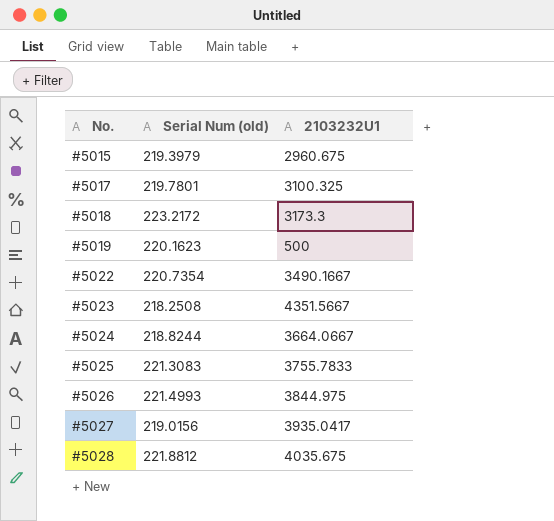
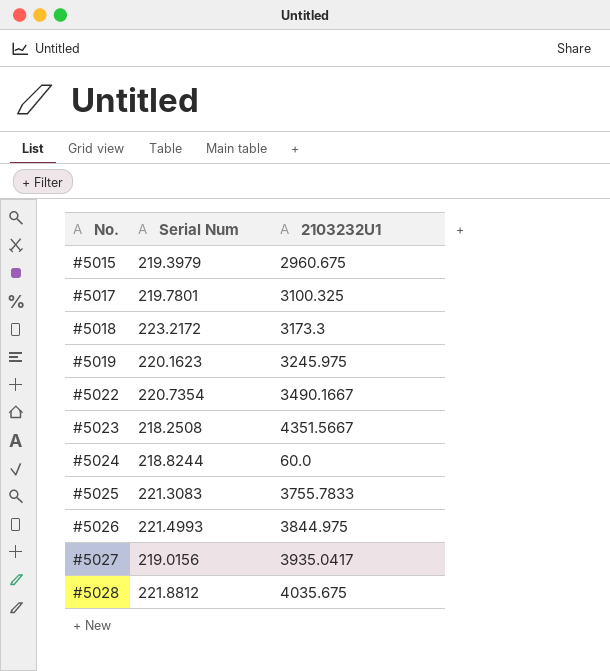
column name: Serial Num (old) -> Serial Num
#5019 | 2103232U1: 500 -> 3245.975
#5024 | 2103232U1: 3664.0667 -> 60.0

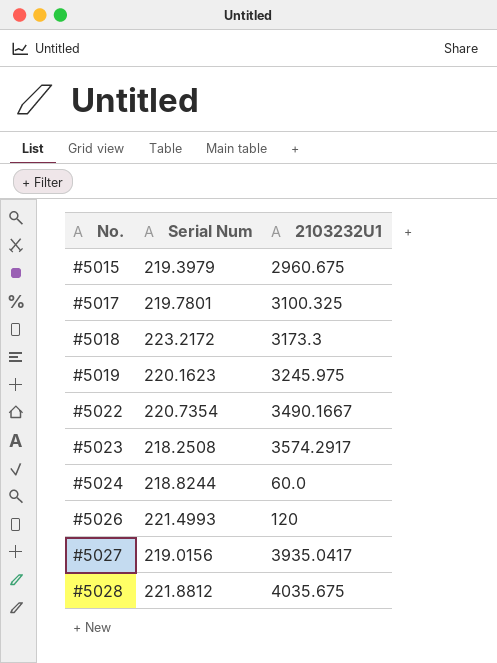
row #5025: 221.3083 | 3755.7833 -> none
#5023 | 2103232U1: 4351.5667 -> 3574.2917
#5026 | 2103232U1: 3844.975 -> 120

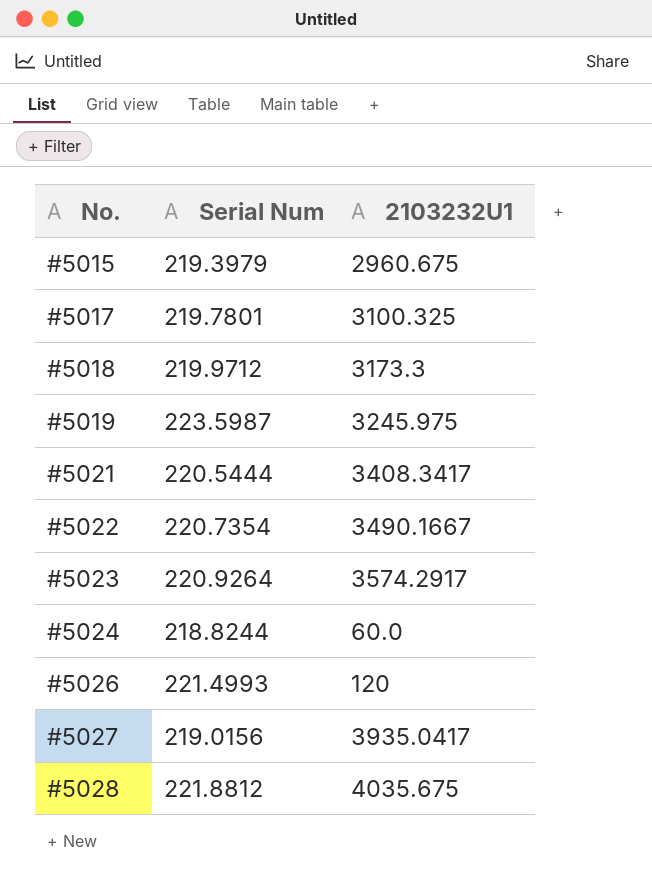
#5018 | Serial Num: 223.2172 -> 219.9712
#5019 | Serial Num: 220.1623 -> 223.5987
row #5021: none -> 220.5444 | 3408.3417
#5023 | Serial Num: 218.2508 -> 220.9264

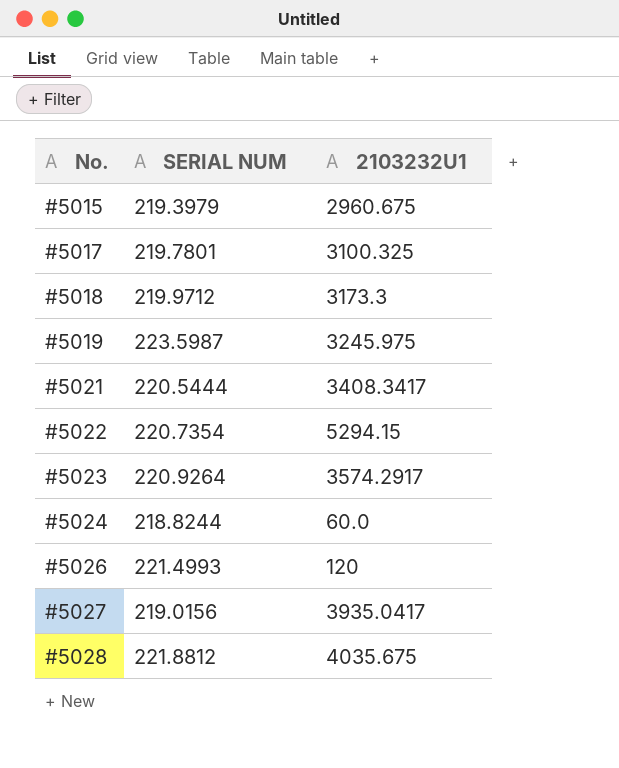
column name: Serial Num -> SERIAL NUM
#5022 | 2103232U1: 3490.1667 -> 5294.15

